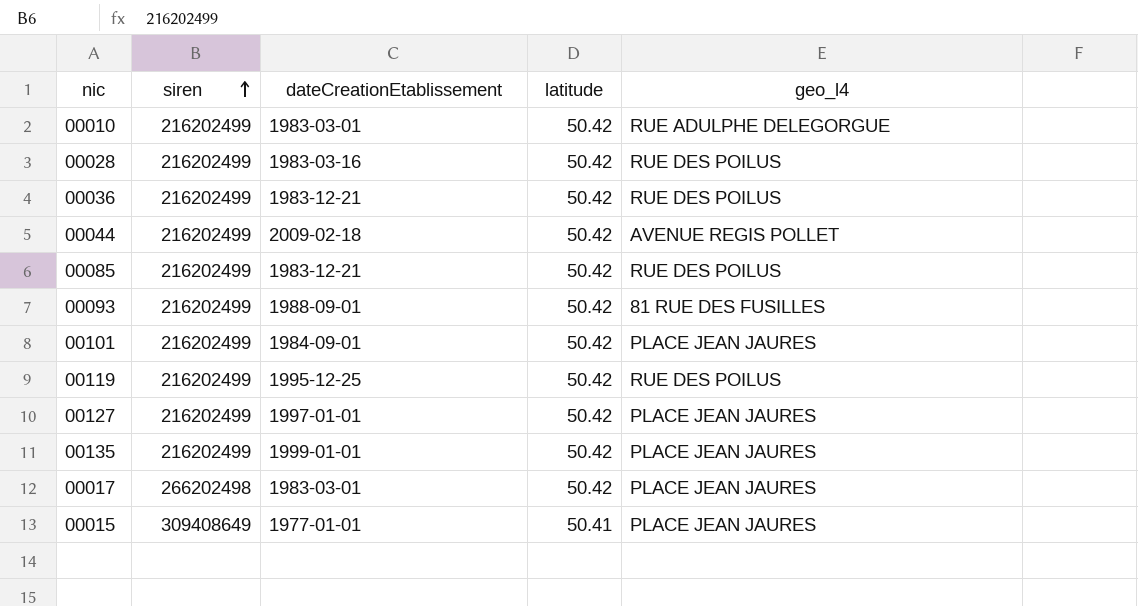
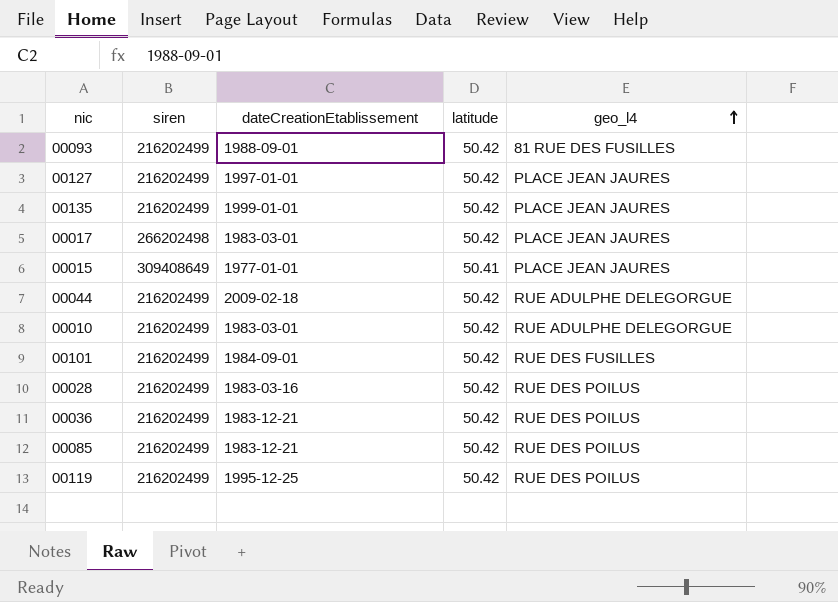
row order: siren ascending -> geo_l4 ascending
00044 | geo_l4: AVENUE REGIS POLLET -> RUE ADULPHE DELEGORGUE
00101 | geo_l4: PLACE JEAN JAURES -> RUE DES FUSILLES

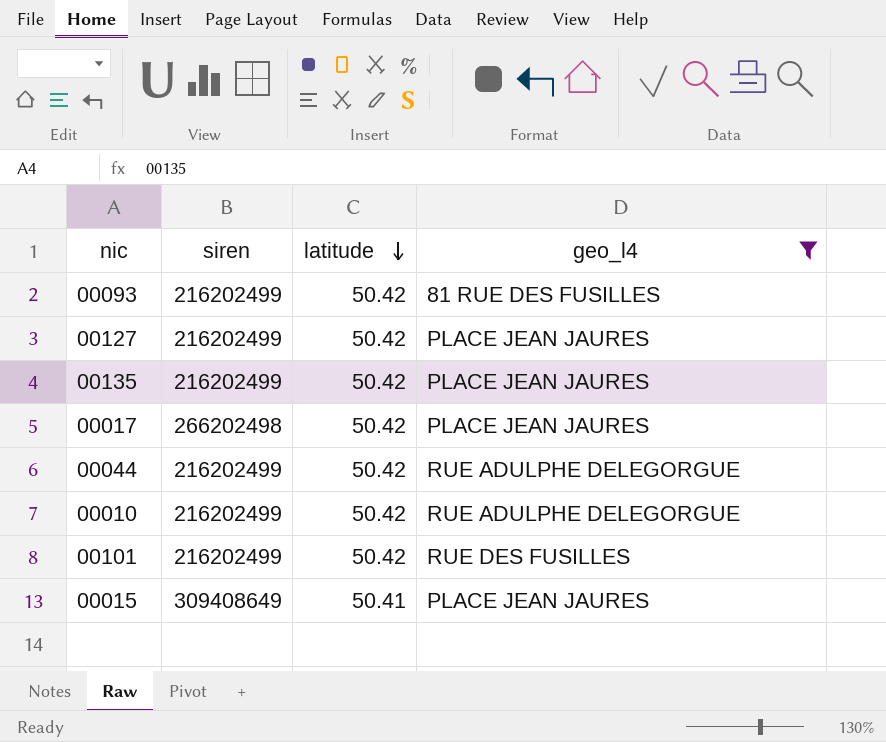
filter: none -> geo_l4 != RUE DES POILUS
row order: geo_l4 ascending -> latitude descending
column dateCreationEtablissement | position: 3 -> none

